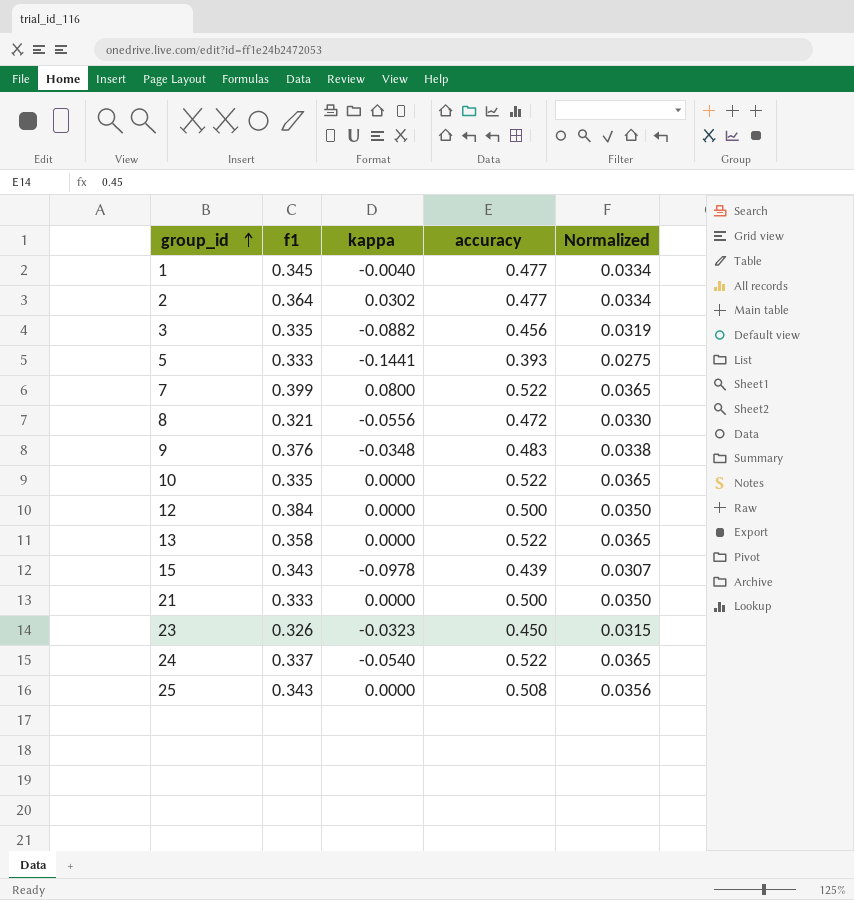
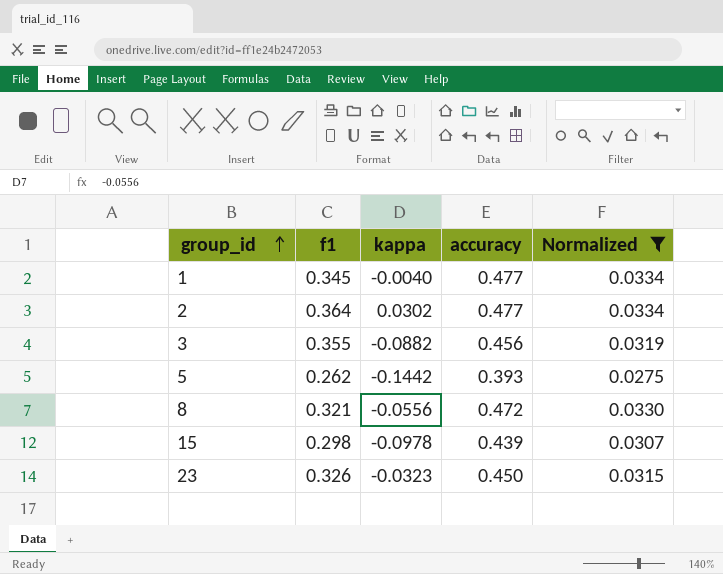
filter: none -> Normalized <= 0.0334
3 | f1: 0.335 -> 0.355
5 | f1: 0.333 -> 0.262
5 | kappa: -0.1441 -> -0.1442
15 | f1: 0.343 -> 0.298

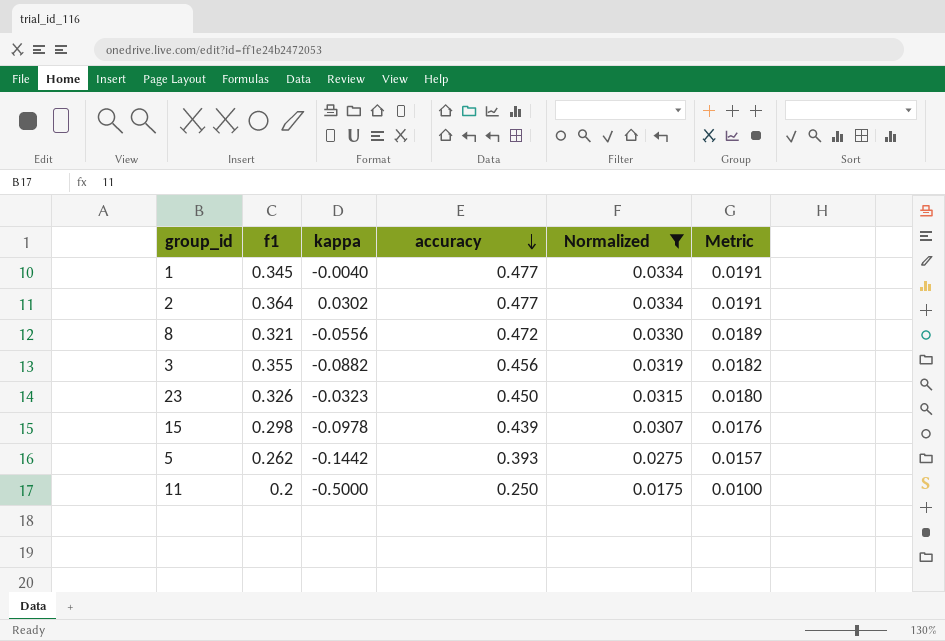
row order: group_id ascending -> accuracy descending
column Metric | formula: none -> [accuracy] * 0.04
row 11: none -> 0.2 | -0.5000 | 0.250 | 0.0175 | 0.0100

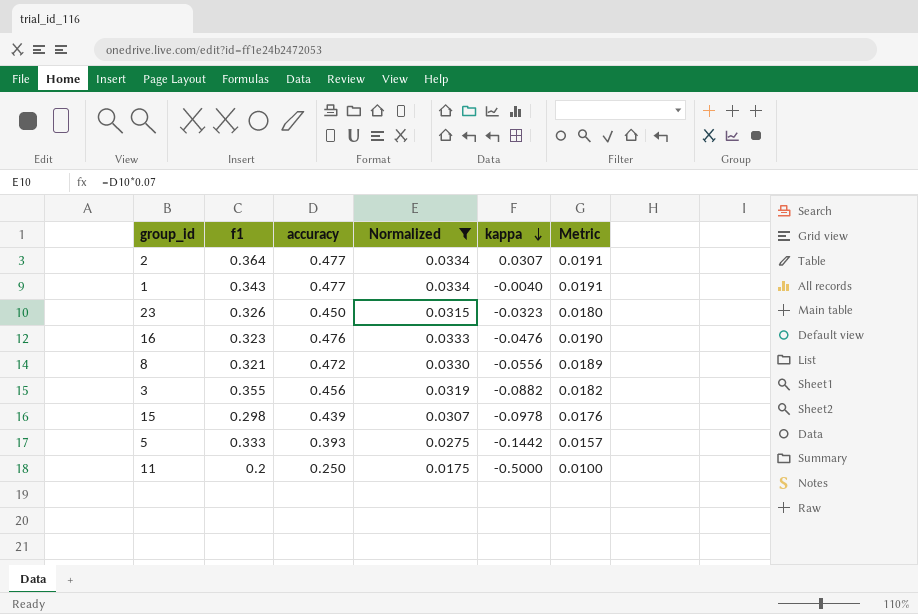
row order: accuracy descending -> kappa descending
column kappa | position: 3 -> 5
2 | kappa: 0.0302 -> 0.0307
1 | f1: 0.345 -> 0.343
row 16: none -> 0.323 | 0.476 | 0.0333 | -0.0476 | 0.0190
5 | f1: 0.262 -> 0.333

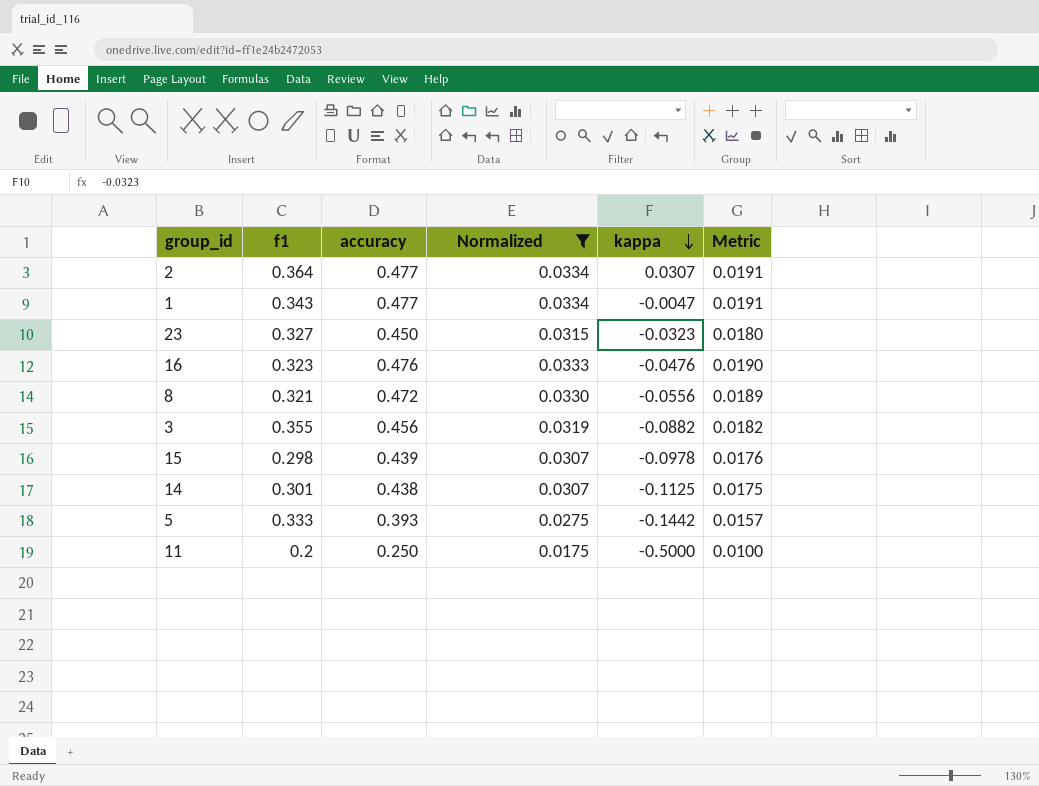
1 | kappa: -0.0040 -> -0.0047
23 | f1: 0.326 -> 0.327
row 14: none -> 0.301 | 0.438 | 0.0307 | -0.1125 | 0.0175

